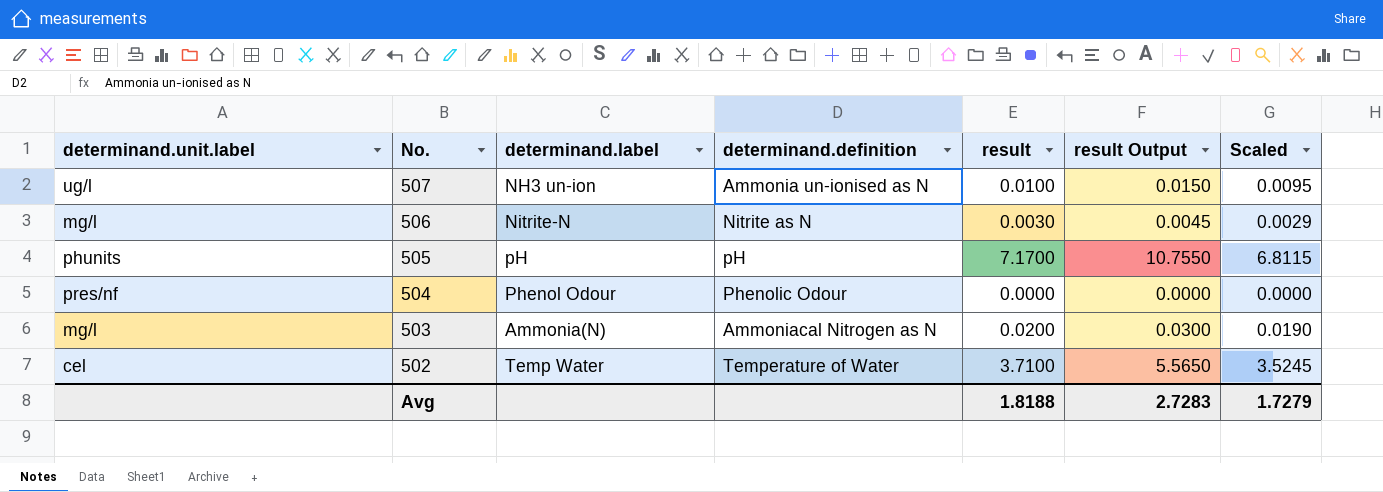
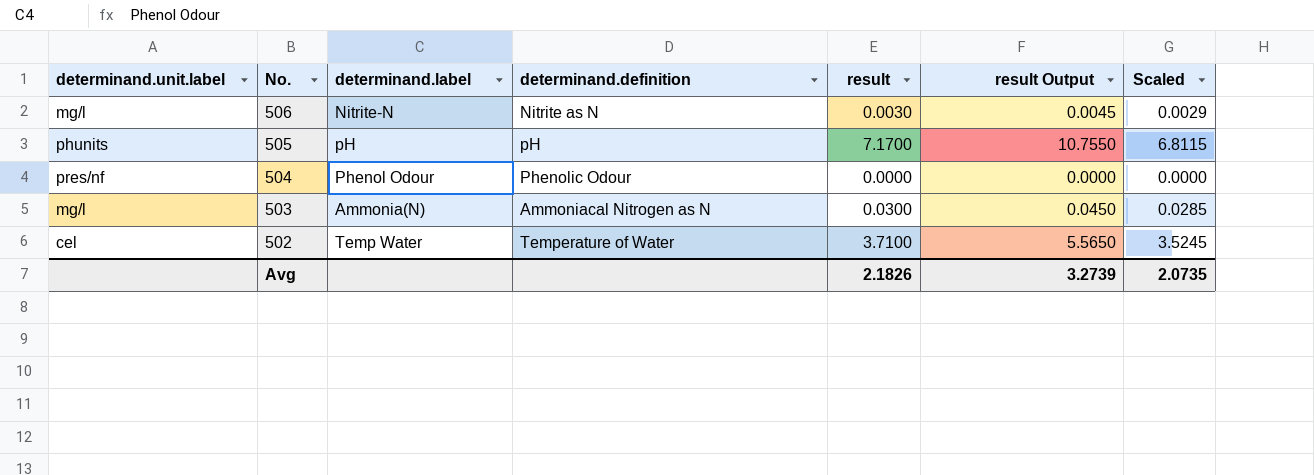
row 507: ug/l | NH3 un-ion | Ammonia un-ionised as N | 0.0100 | 0.0150 | 0.0095 -> none
503 | result: 0.0200 -> 0.0300
503 | result Output: 0.0300 -> 0.0450
503 | Scaled: 0.0190 -> 0.0285
Avg | result: 1.8188 -> 2.1826
Avg | result Output: 2.7283 -> 3.2739
Avg | Scaled: 1.7279 -> 2.0735

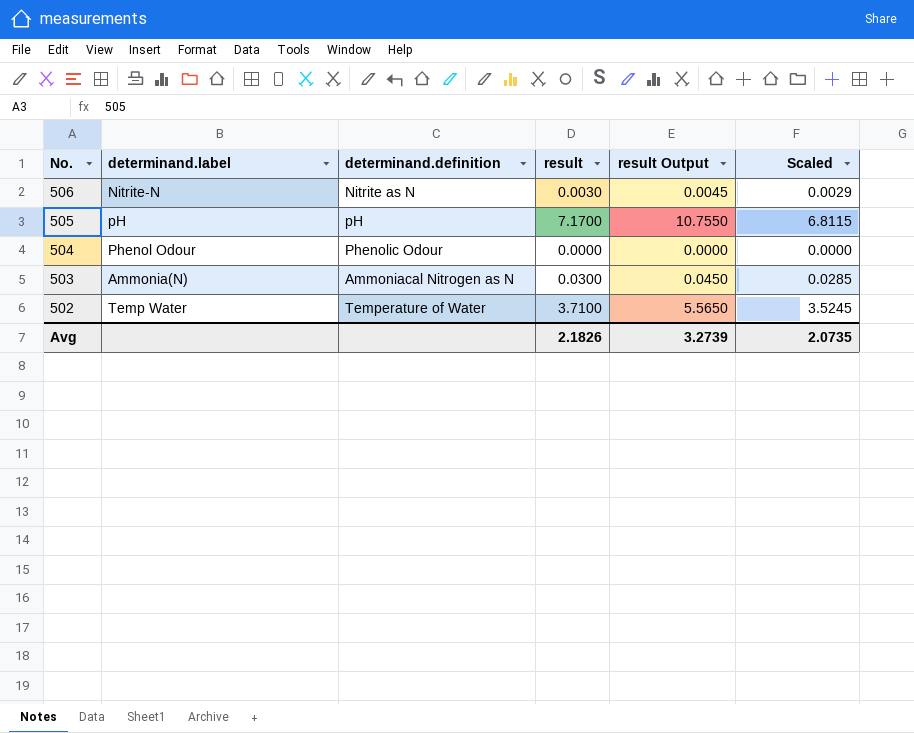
column determinand.unit.label | position: 1 -> none

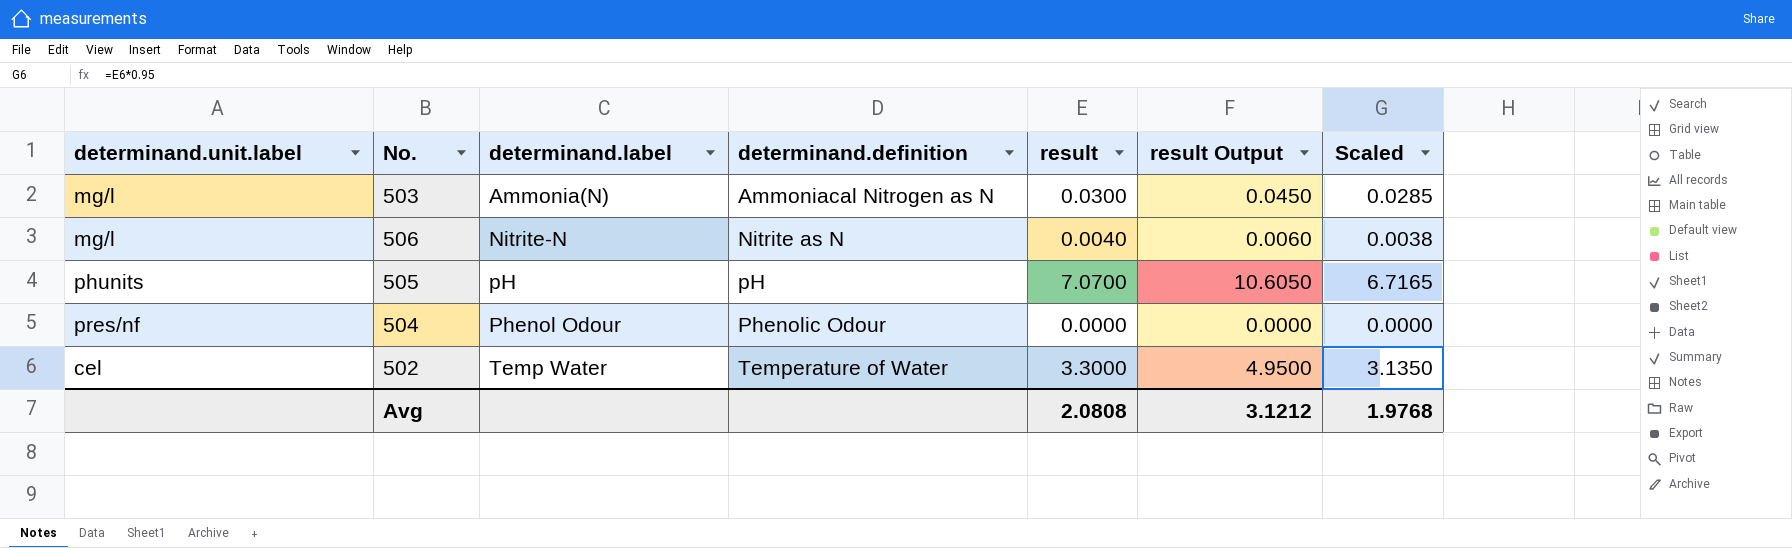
row order: No. descending -> determinand.label ascending
column determinand.unit.label | position: none -> 1
506 | result: 0.0030 -> 0.0040
506 | result Output: 0.0045 -> 0.0060
506 | Scaled: 0.0029 -> 0.0038
505 | result: 7.1700 -> 7.0700
505 | result Output: 10.7550 -> 10.6050
505 | Scaled: 6.8115 -> 6.7165
502 | result: 3.7100 -> 3.3000
502 | result Output: 5.5650 -> 4.9500
502 | Scaled: 3.5245 -> 3.1350
Avg | result: 2.1826 -> 2.0808
Avg | result Output: 3.2739 -> 3.1212
Avg | Scaled: 2.0735 -> 1.9768

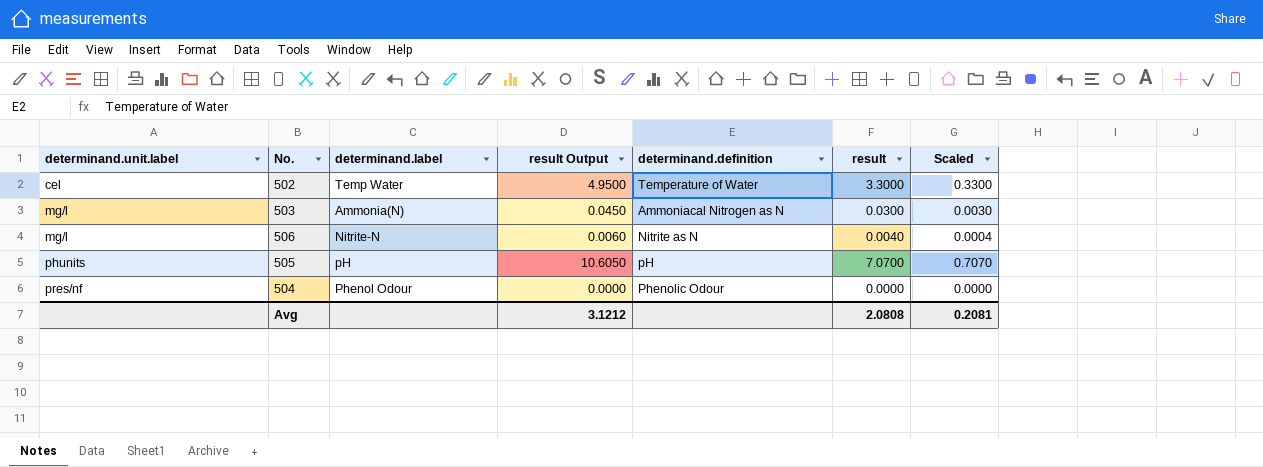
row order: determinand.label ascending -> determinand.unit.label ascending
column result Output | position: 6 -> 4
column Scaled | formula: [result] * 0.95 -> [result] * 0.1
Avg | Scaled: 1.9768 -> 0.2081

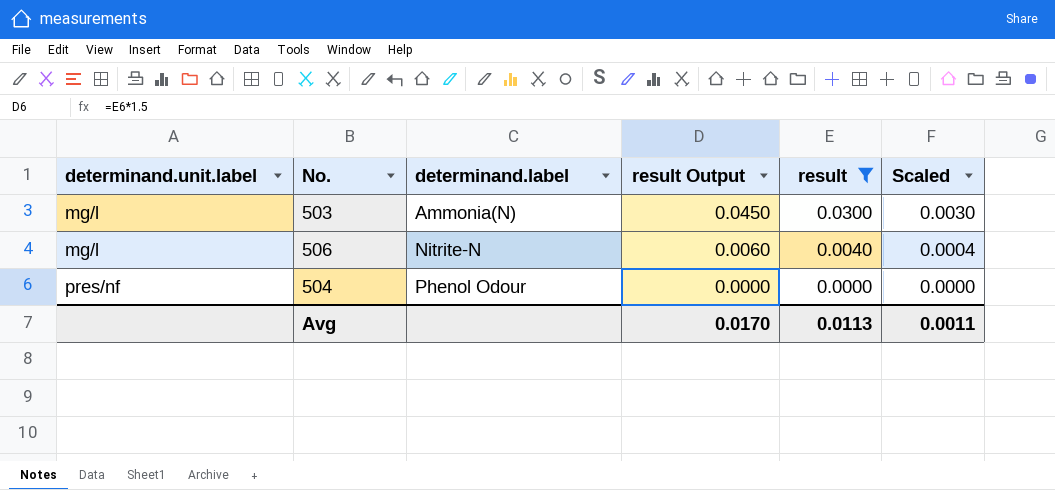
filter: none -> result <= 0.0300
column determinand.definition | position: 5 -> none
Avg | result Output: 3.1212 -> 0.0170
Avg | result: 2.0808 -> 0.0113
Avg | Scaled: 0.2081 -> 0.0011

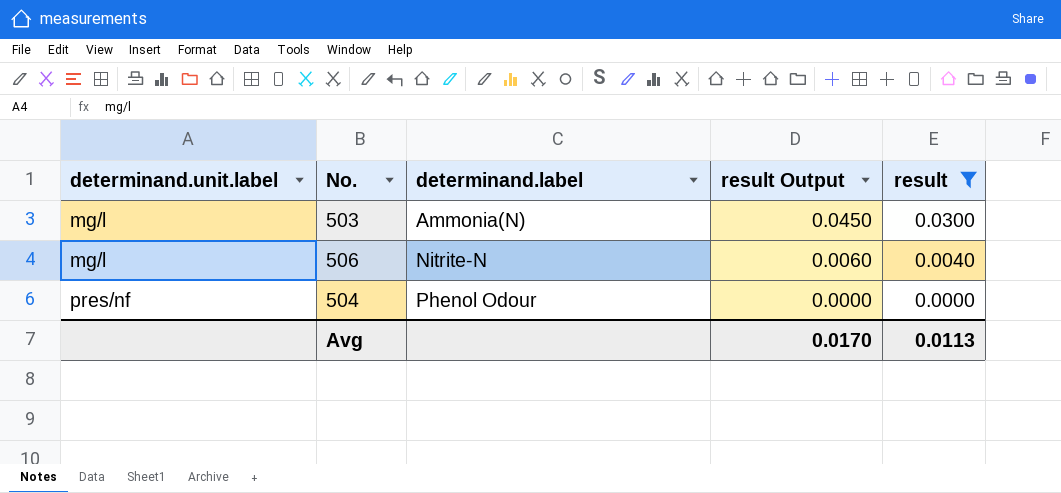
column Scaled | formula: [result] * 0.1 -> none

